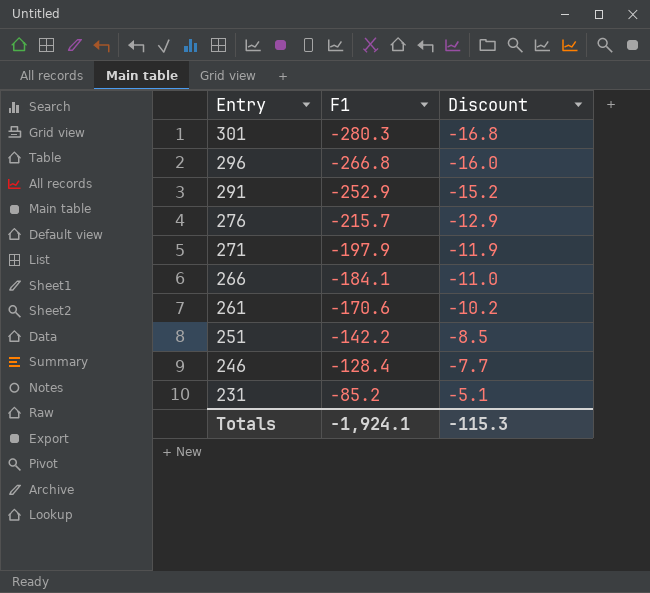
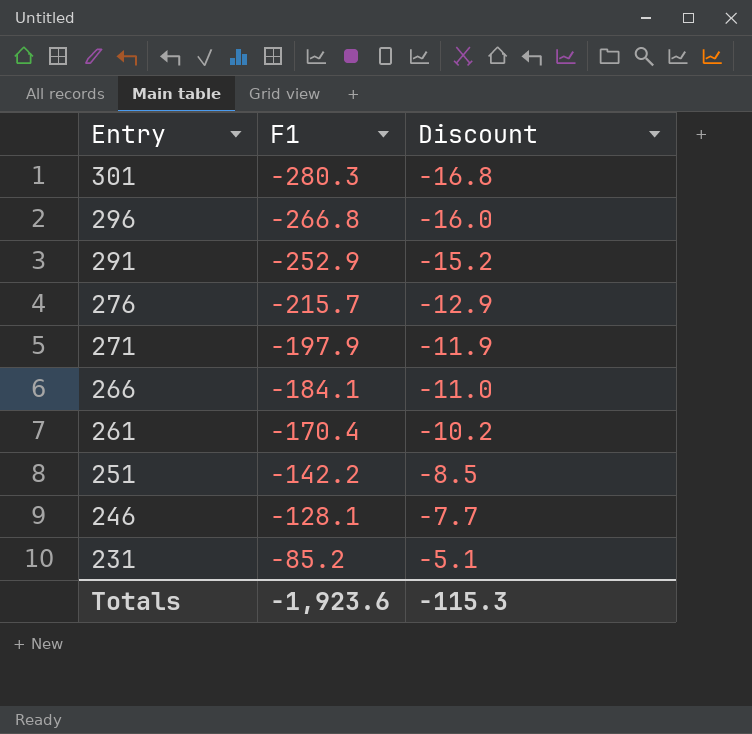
261 | F1: -170.6 -> -170.4
246 | F1: -128.4 -> -128.1
Totals | F1: -1,924.1 -> -1,923.6

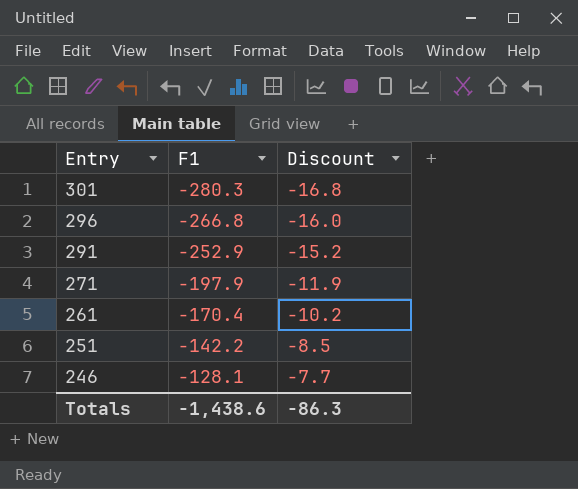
row 276: -215.7 | -12.9 -> none
row 266: -184.1 | -11.0 -> none
row 231: -85.2 | -5.1 -> none
Totals | F1: -1,923.6 -> -1,438.6
Totals | Discount: -115.3 -> -86.3

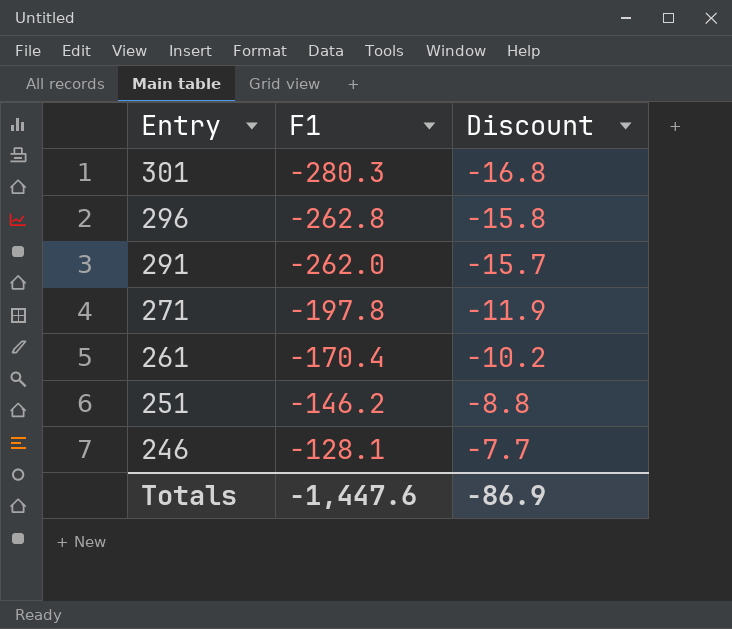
296 | F1: -266.8 -> -262.8
296 | Discount: -16.0 -> -15.8
291 | F1: -252.9 -> -262.0
291 | Discount: -15.2 -> -15.7
271 | F1: -197.9 -> -197.8
251 | F1: -142.2 -> -146.2
251 | Discount: -8.5 -> -8.8
Totals | F1: -1,438.6 -> -1,447.6
Totals | Discount: -86.3 -> -86.9

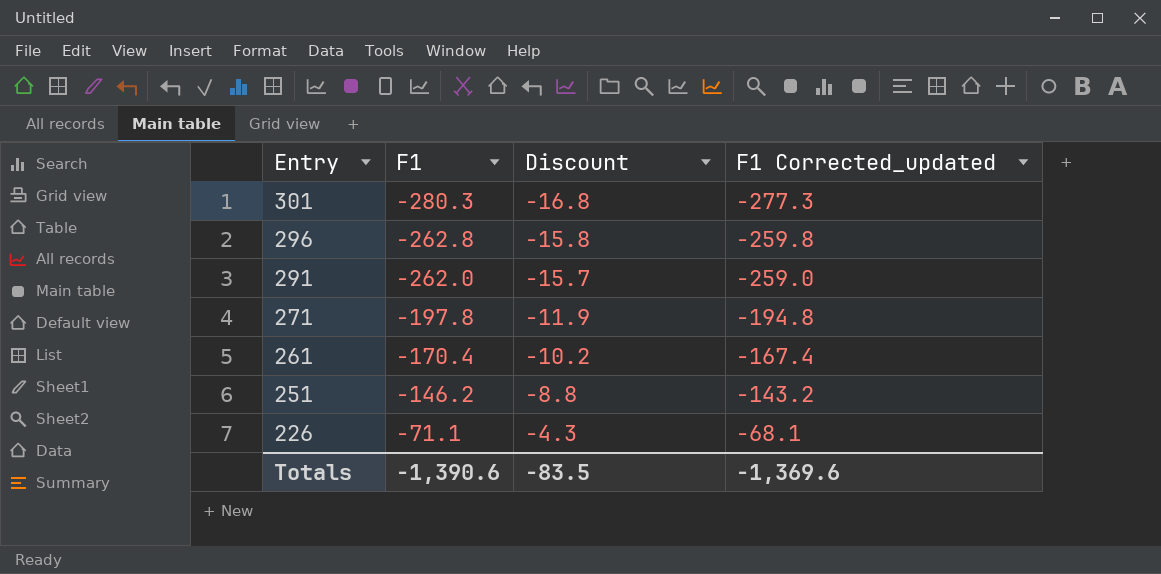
column F1 Corrected_updated | formula: none -> [F1] + 3
row 246: -128.1 | -7.7 -> none
row 226: none -> -71.1 | -4.3 | -68.1
Totals | F1: -1,447.6 -> -1,390.6
Totals | Discount: -86.9 -> -83.5

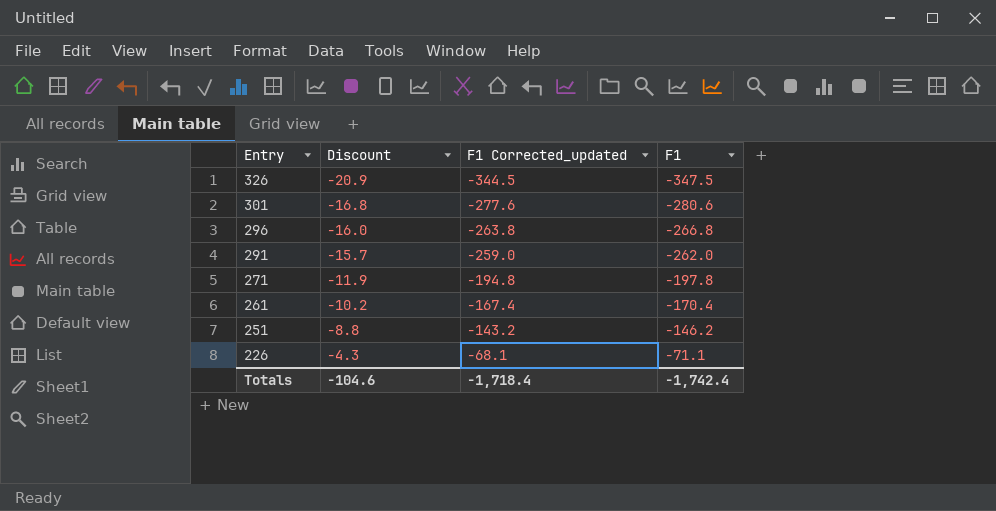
column F1 | position: 2 -> 4
row 326: none -> -20.9 | -344.5 | -347.5
301 | F1 Corrected_updated: -277.3 -> -277.6
301 | F1: -280.3 -> -280.6
296 | Discount: -15.8 -> -16.0
296 | F1 Corrected_updated: -259.8 -> -263.8
296 | F1: -262.8 -> -266.8
Totals | Discount: -83.5 -> -104.6
Totals | F1 Corrected_updated: -1,369.6 -> -1,718.4
Totals | F1: -1,390.6 -> -1,742.4

